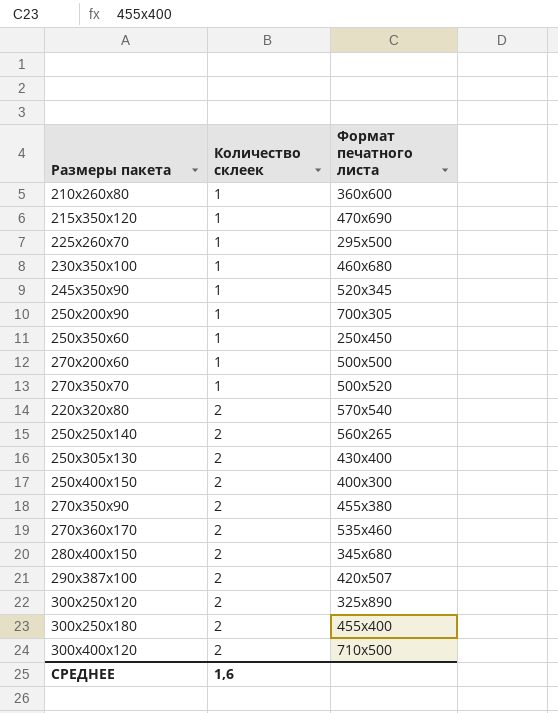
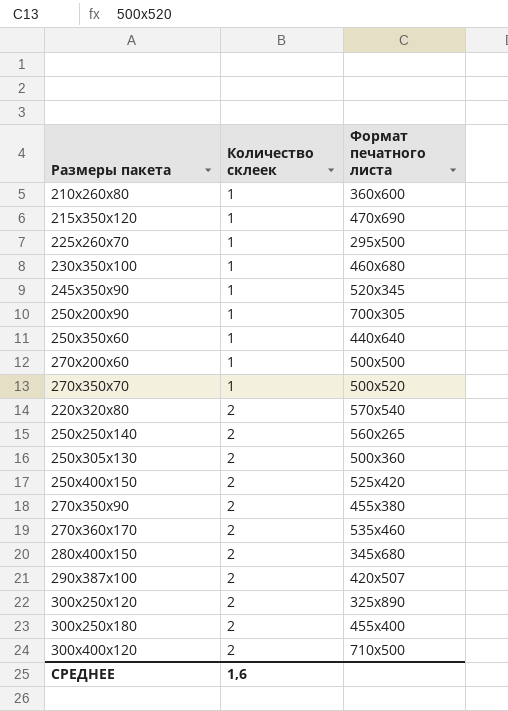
250х350х60 | Формат печатного листа: 250х450 -> 440х640
250х305х130 | Формат печатного листа: 430х400 -> 500х360
250х400х150 | Формат печатного листа: 400х300 -> 525х420

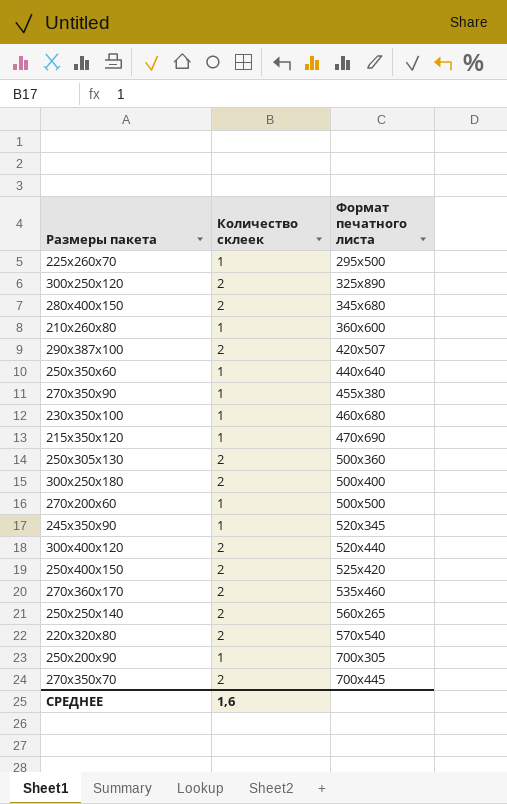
row order: Количество склеек ascending -> Формат печатного листа ascending
270х350х90 | Количество склеек: 2 -> 1
300х250х180 | Формат печатного листа: 455х400 -> 500х400
300х400х120 | Формат печатного листа: 710х500 -> 520х440
270х350х70 | Количество склеек: 1 -> 2
270х350х70 | Формат печатного листа: 500х520 -> 700х445

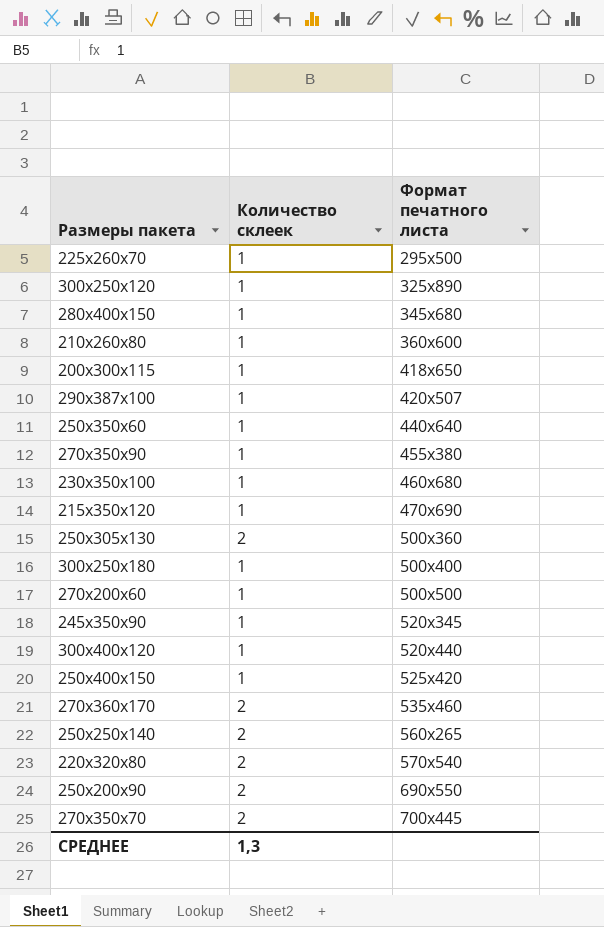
300х250х120 | Количество склеек: 2 -> 1
280х400х150 | Количество склеек: 2 -> 1
row 200х300х115: none -> 1 | 418х650
290х387х100 | Количество склеек: 2 -> 1
300х250х180 | Количество склеек: 2 -> 1
300х400х120 | Количество склеек: 2 -> 1
250х400х150 | Количество склеек: 2 -> 1
250х200х90 | Количество склеек: 1 -> 2
250х200х90 | Формат печатного листа: 700х305 -> 690х550
СРЕДНЕЕ | Количество склеек: 1,6 -> 1,3

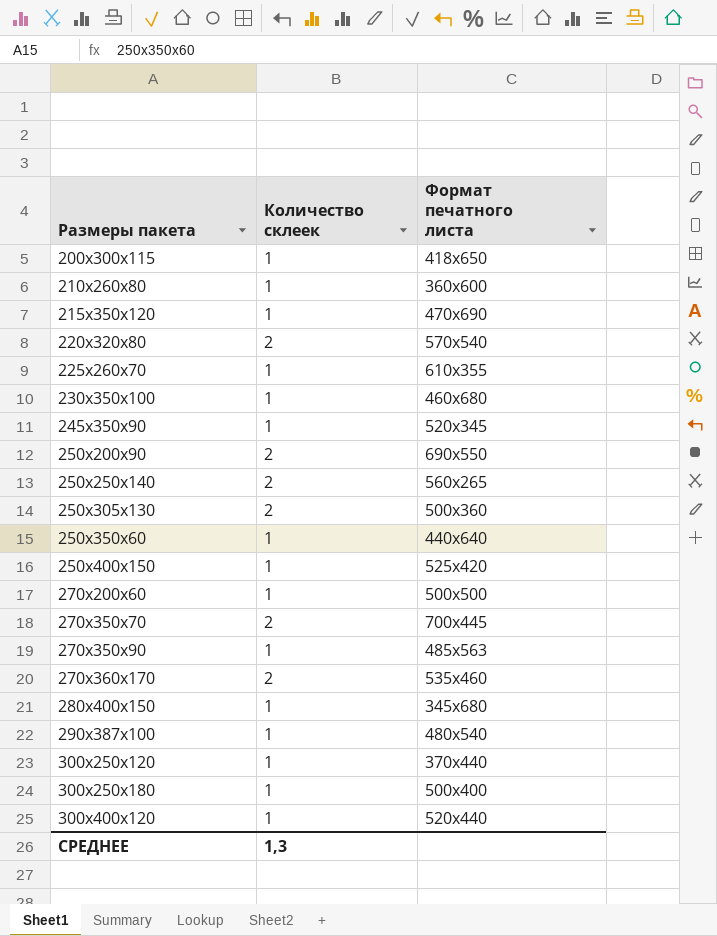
row order: Формат печатного листа ascending -> Размеры пакета ascending
225х260х70 | Формат печатного листа: 295х500 -> 610х355
270х350х90 | Формат печатного листа: 455х380 -> 485х563
290х387х100 | Формат печатного листа: 420х507 -> 480х540
300х250х120 | Формат печатного листа: 325х890 -> 370х440

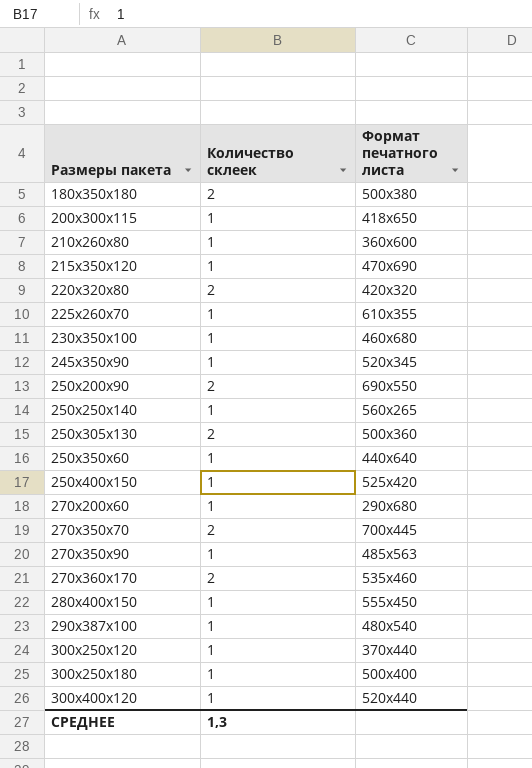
row 180х350х180: none -> 2 | 500х380
220х320х80 | Формат печатного листа: 570х540 -> 420х320
250х250х140 | Количество склеек: 2 -> 1
270х200х60 | Формат печатного листа: 500х500 -> 290х680
280х400х150 | Формат печатного листа: 345х680 -> 555х450

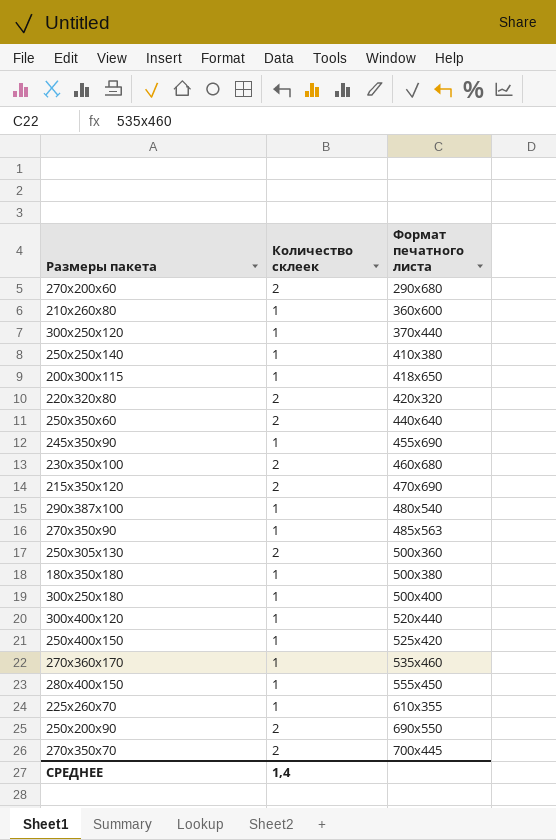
row order: Размеры пакета ascending -> Формат печатного листа ascending
270х200х60 | Количество склеек: 1 -> 2
250х250х140 | Формат печатного листа: 560х265 -> 410х380
250х350х60 | Количество склеек: 1 -> 2
245х350х90 | Формат печатного листа: 520х345 -> 455х690
230х350х100 | Количество склеек: 1 -> 2
215х350х120 | Количество склеек: 1 -> 2
180х350х180 | Количество склеек: 2 -> 1
270х360х170 | Количество склеек: 2 -> 1
СРЕДНЕЕ | Количество склеек: 1,3 -> 1,4

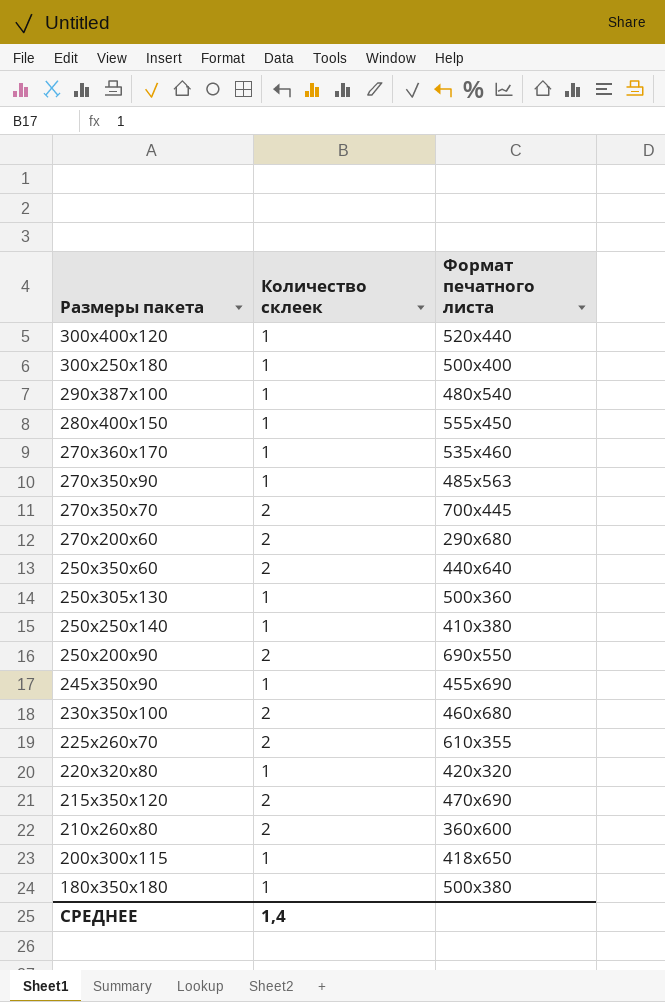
row order: Формат печатного листа ascending -> Размеры пакета descending
row 300х250х120: 1 | 370х440 -> none
row 250х400х150: 1 | 525х420 -> none
250х305х130 | Количество склеек: 2 -> 1
225х260х70 | Количество склеек: 1 -> 2
220х320х80 | Количество склеек: 2 -> 1
210х260х80 | Количество склеек: 1 -> 2

